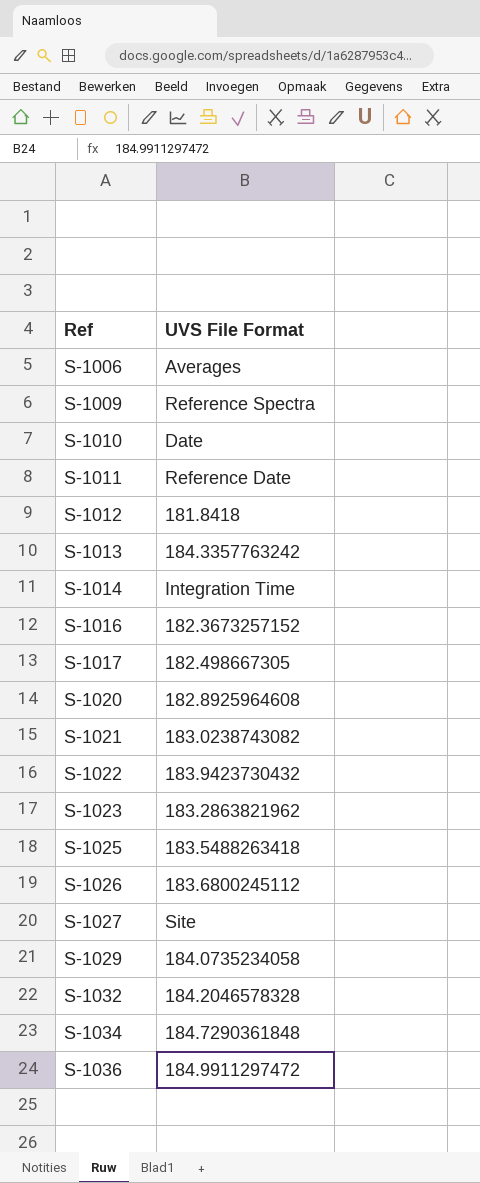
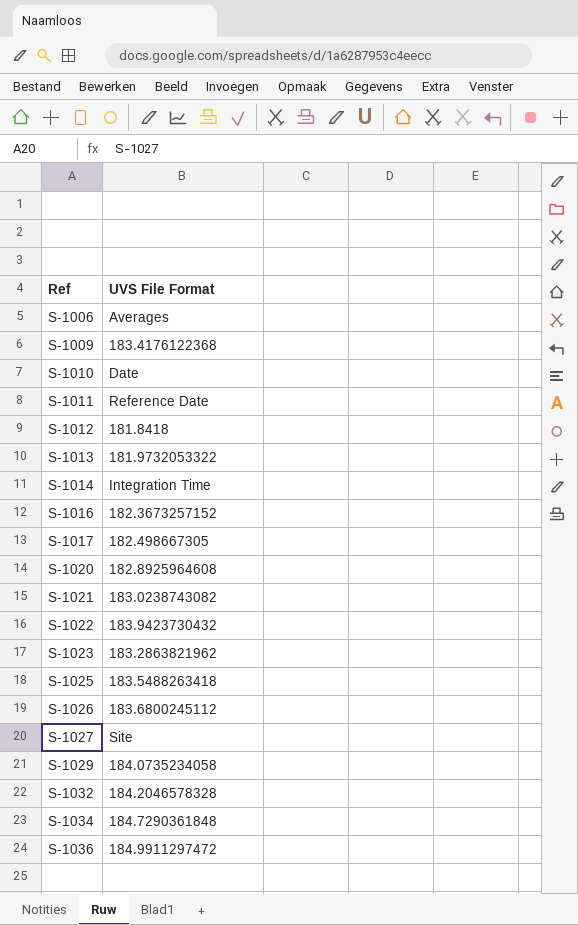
S-1009 | UVS File Format: Reference Spectra -> 183.4176122368
S-1013 | UVS File Format: 184.3357763242 -> 181.9732053322

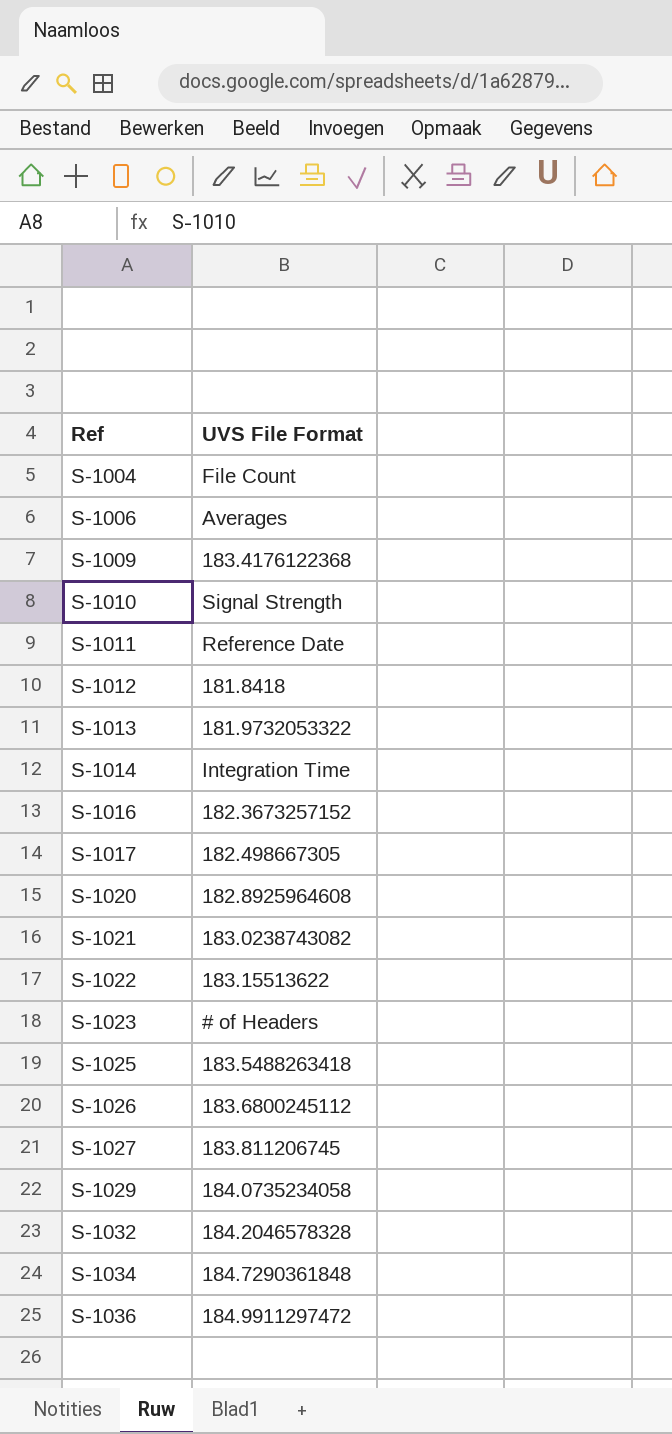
row S-1004: none -> File Count
S-1010 | UVS File Format: Date -> Signal Strength
S-1022 | UVS File Format: 183.9423730432 -> 183.15513622
S-1023 | UVS File Format: 183.2863821962 -> # of Headers
S-1027 | UVS File Format: Site -> 183.811206745

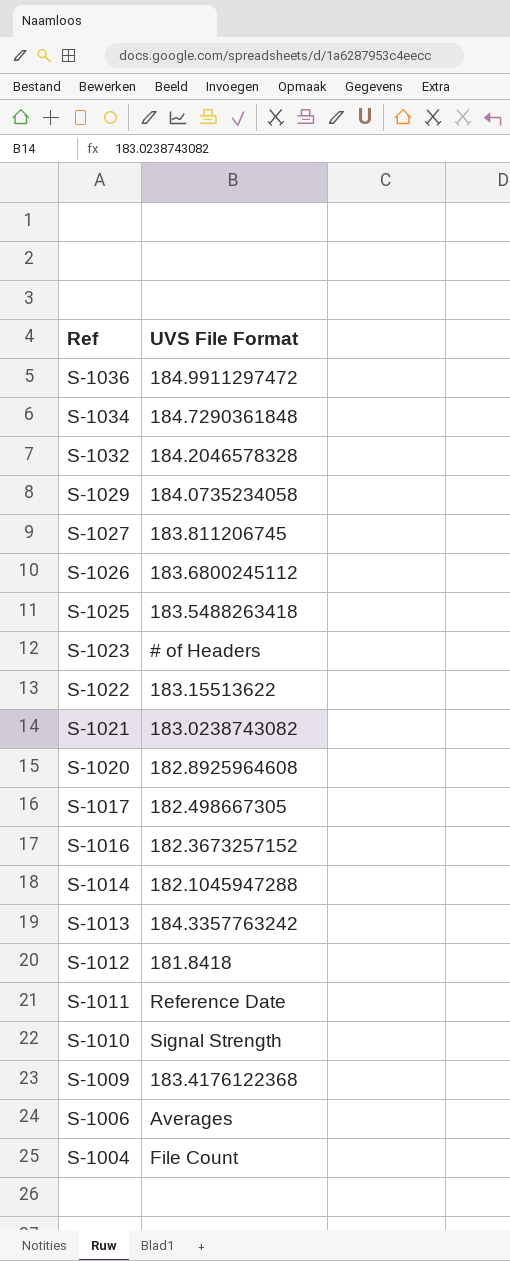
row order: Ref ascending -> Ref descending
S-1014 | UVS File Format: Integration Time -> 182.1045947288
S-1013 | UVS File Format: 181.9732053322 -> 184.3357763242

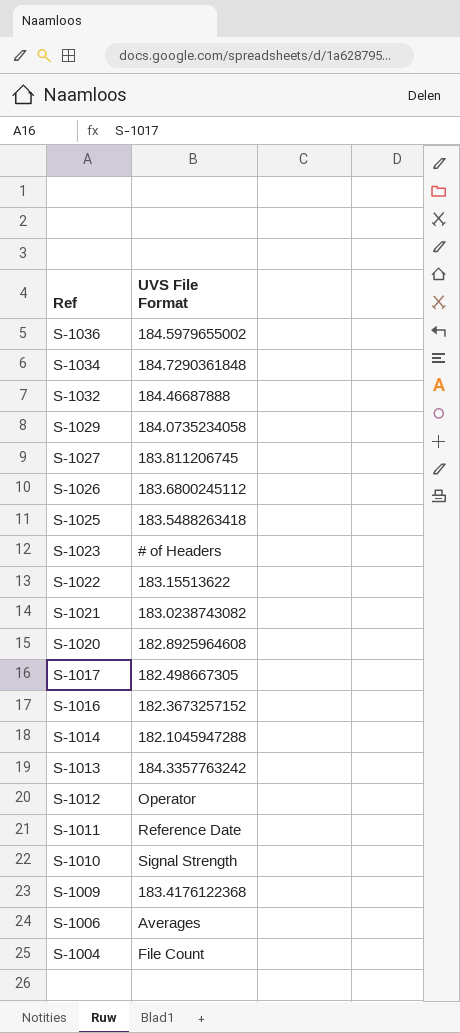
S-1036 | UVS File Format: 184.9911297472 -> 184.5979655002
S-1032 | UVS File Format: 184.2046578328 -> 184.46687888
S-1012 | UVS File Format: 181.8418 -> Operator

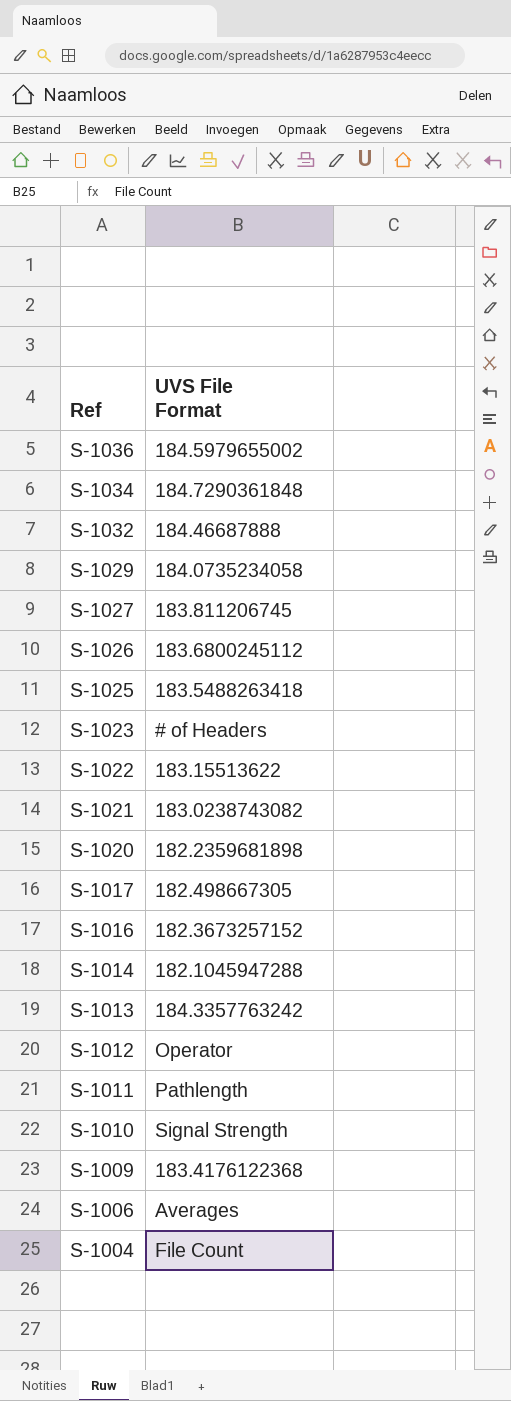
S-1020 | UVS File Format: 182.8925964608 -> 182.2359681898
S-1011 | UVS File Format: Reference Date -> Pathlength

